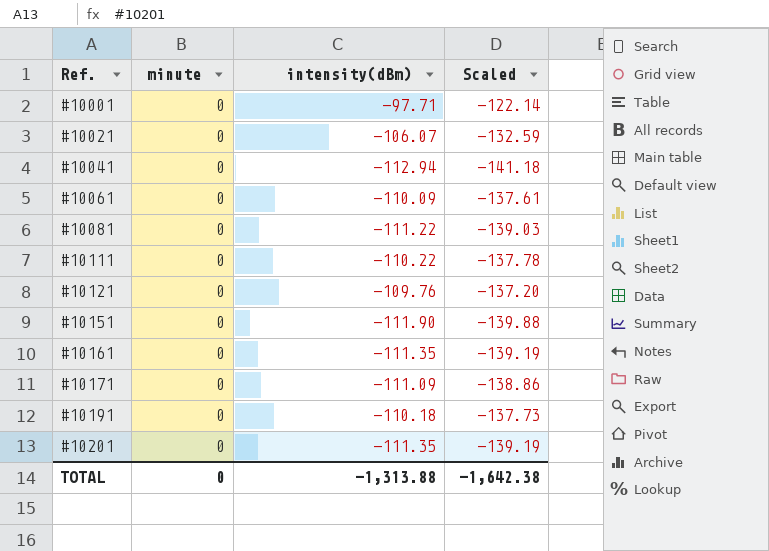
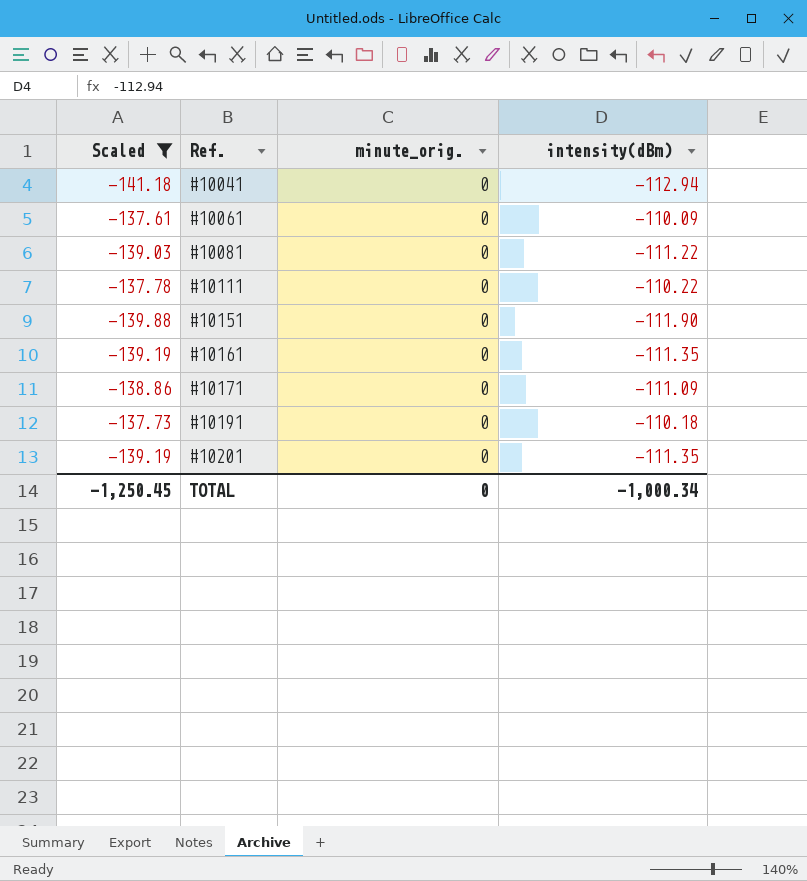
filter: none -> Scaled <= -137.61
column Scaled | position: 4 -> 1
column name: minute -> minute_orig.
TOTAL | Scaled: -1,642.38 -> -1,250.45
TOTAL | intensity(dBm): -1,313.88 -> -1,000.34

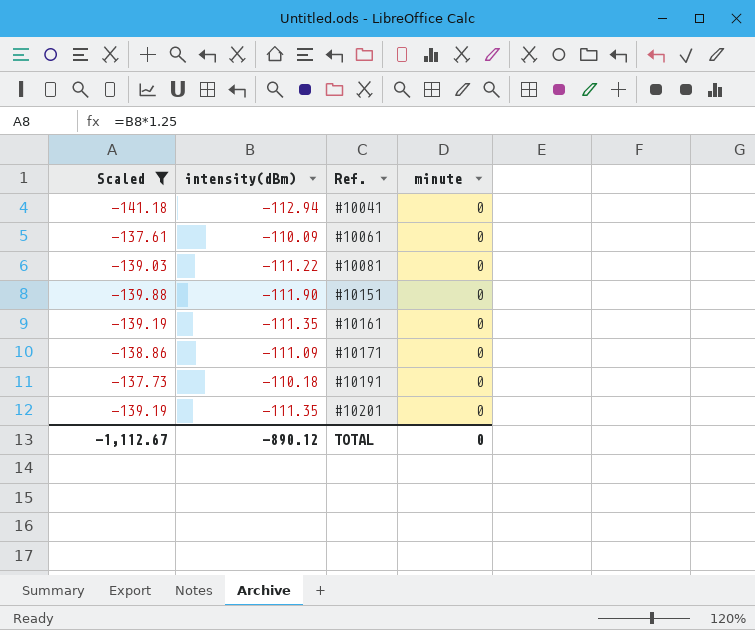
column intensity(dBm) | position: 4 -> 2
column name: minute_orig. -> minute
row #10111: -137.78 | 0 | -110.22 -> none
TOTAL | Scaled: -1,250.45 -> -1,112.67
TOTAL | intensity(dBm): -1,000.34 -> -890.12

